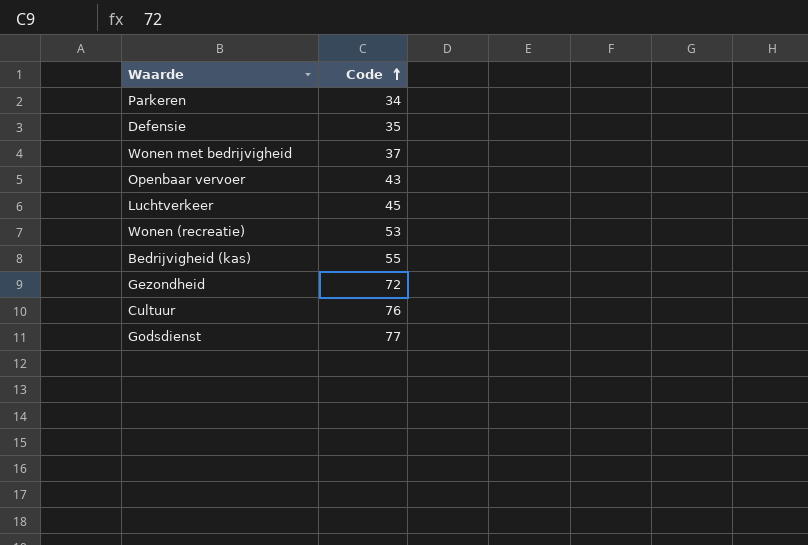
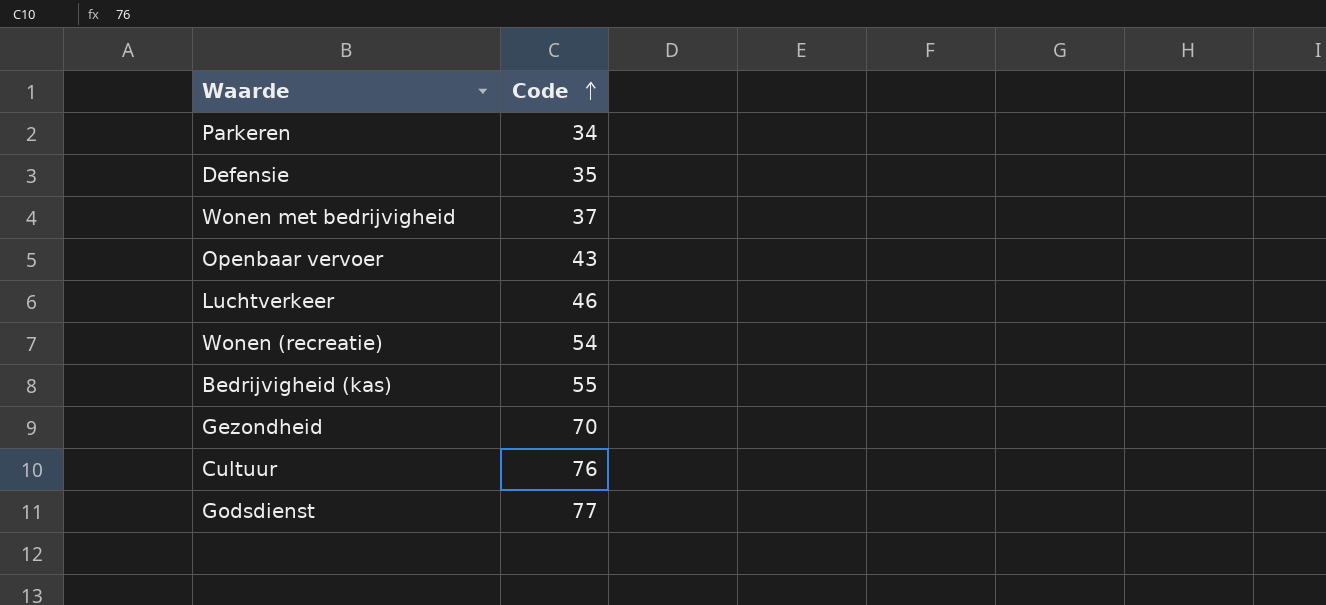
Luchtverkeer | Code: 45 -> 46
Wonen (recreatie) | Code: 53 -> 54
Gezondheid | Code: 72 -> 70

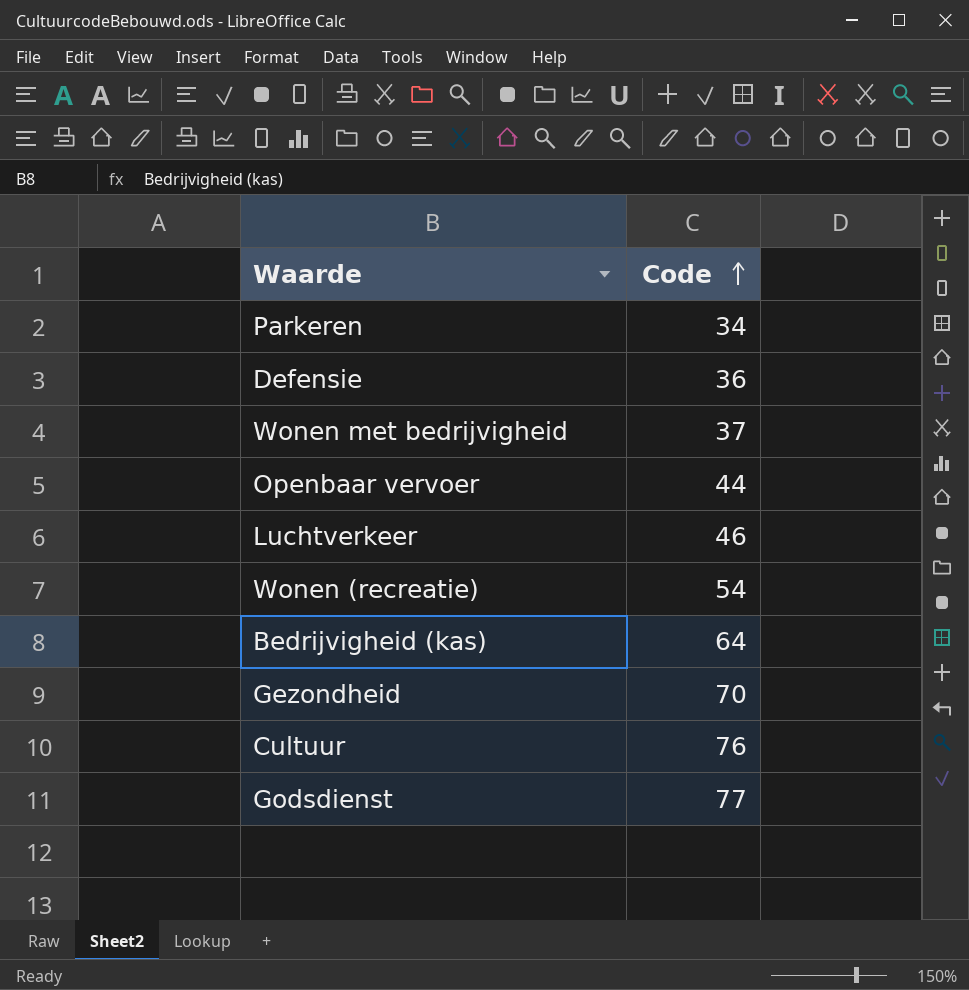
Defensie | Code: 35 -> 36
Openbaar vervoer | Code: 43 -> 44
Bedrijvigheid (kas) | Code: 55 -> 64

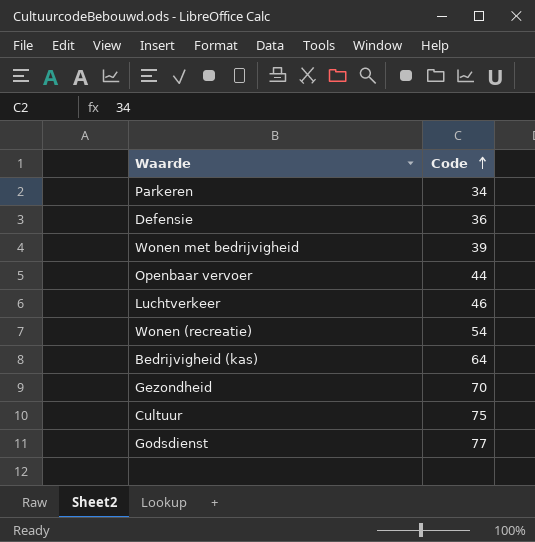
Wonen met bedrijvigheid | Code: 37 -> 39
Cultuur | Code: 76 -> 75

